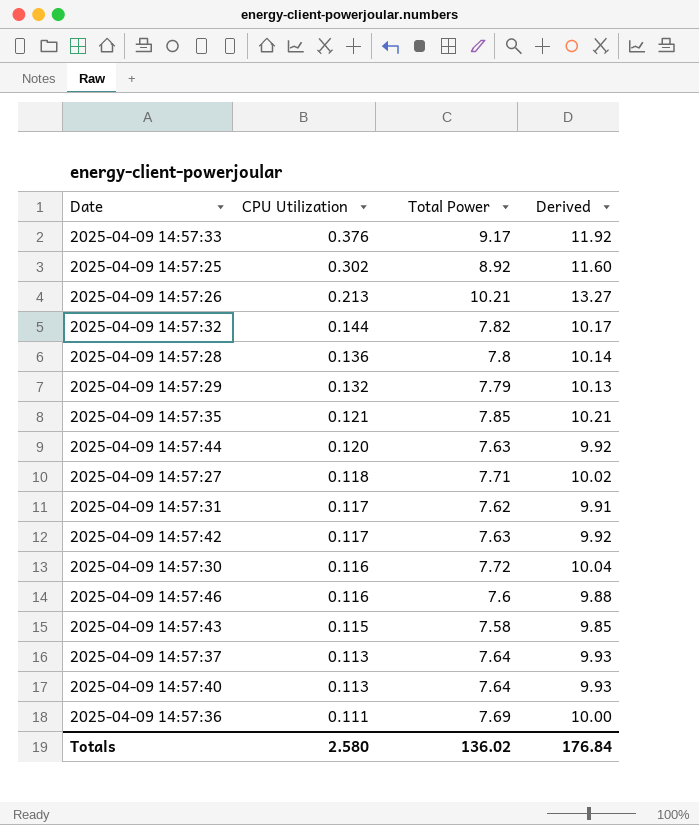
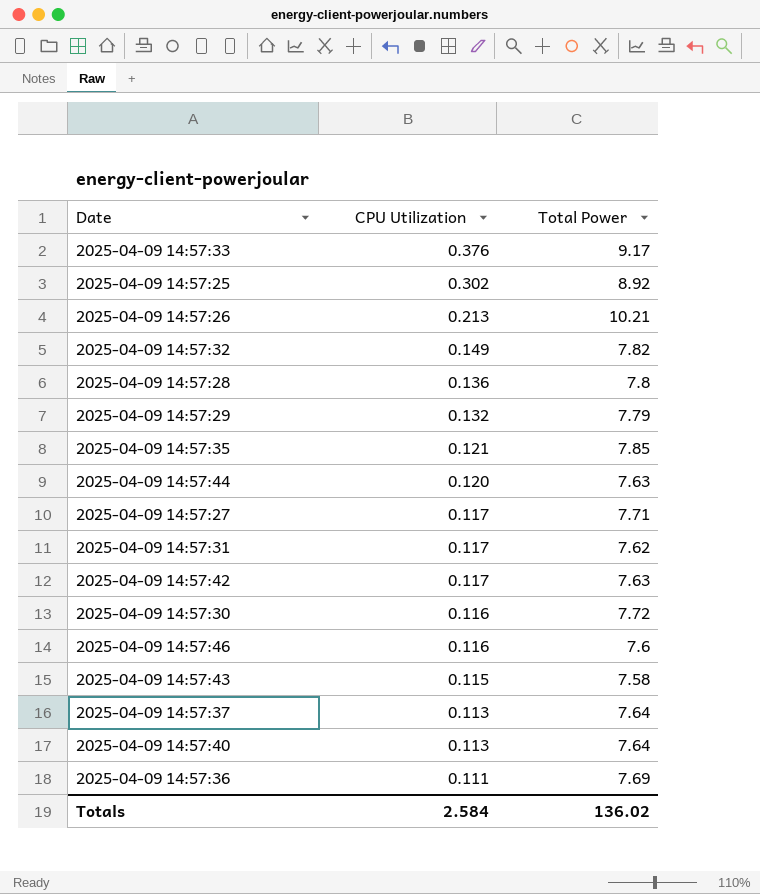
column Derived | formula: [Total Power] * 1.3 -> none
2025-04-09 14:57:32 | CPU Utilization: 0.144 -> 0.149
2025-04-09 14:57:27 | CPU Utilization: 0.118 -> 0.117
Totals | CPU Utilization: 2.580 -> 2.584

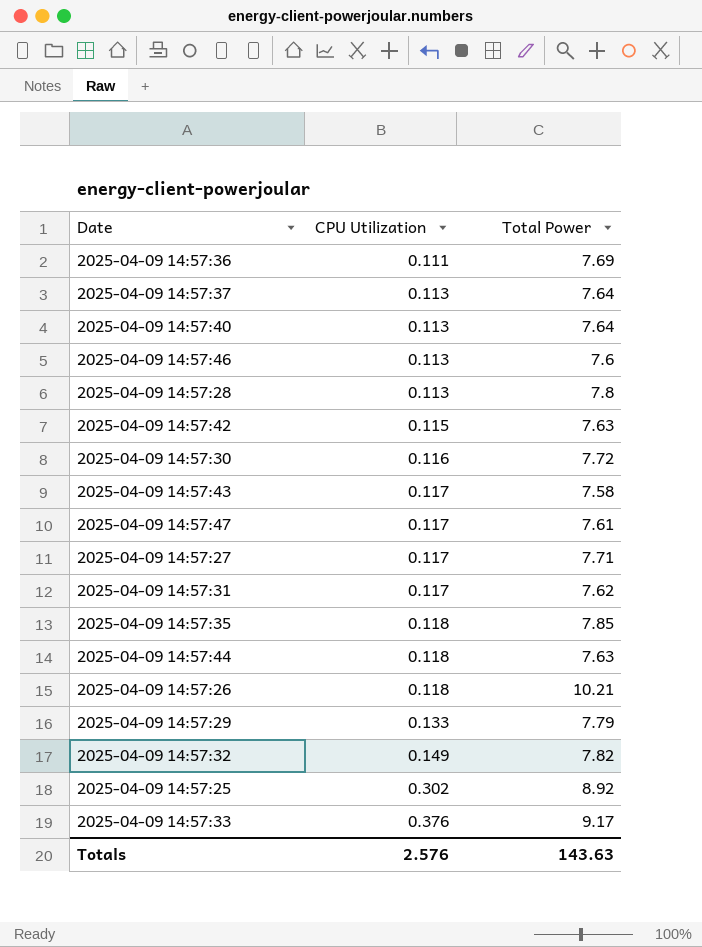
row order: CPU Utilization descending -> CPU Utilization ascending
2025-04-09 14:57:46 | CPU Utilization: 0.116 -> 0.113
2025-04-09 14:57:28 | CPU Utilization: 0.136 -> 0.113
2025-04-09 14:57:42 | CPU Utilization: 0.117 -> 0.115
2025-04-09 14:57:43 | CPU Utilization: 0.115 -> 0.117
row 2025-04-09 14:57:47: none -> 0.117 | 7.61
2025-04-09 14:57:35 | CPU Utilization: 0.121 -> 0.118
2025-04-09 14:57:44 | CPU Utilization: 0.120 -> 0.118
2025-04-09 14:57:26 | CPU Utilization: 0.213 -> 0.118
2025-04-09 14:57:29 | CPU Utilization: 0.132 -> 0.133
Totals | CPU Utilization: 2.584 -> 2.576
Totals | Total Power: 136.02 -> 143.63

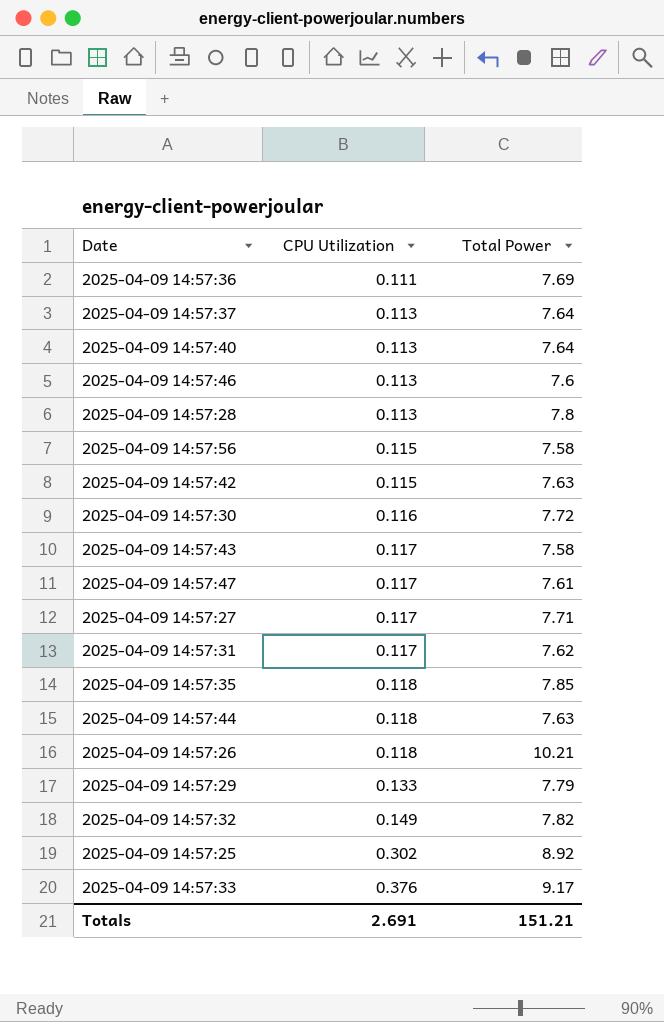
row 2025-04-09 14:57:56: none -> 0.115 | 7.58
Totals | CPU Utilization: 2.576 -> 2.691
Totals | Total Power: 143.63 -> 151.21

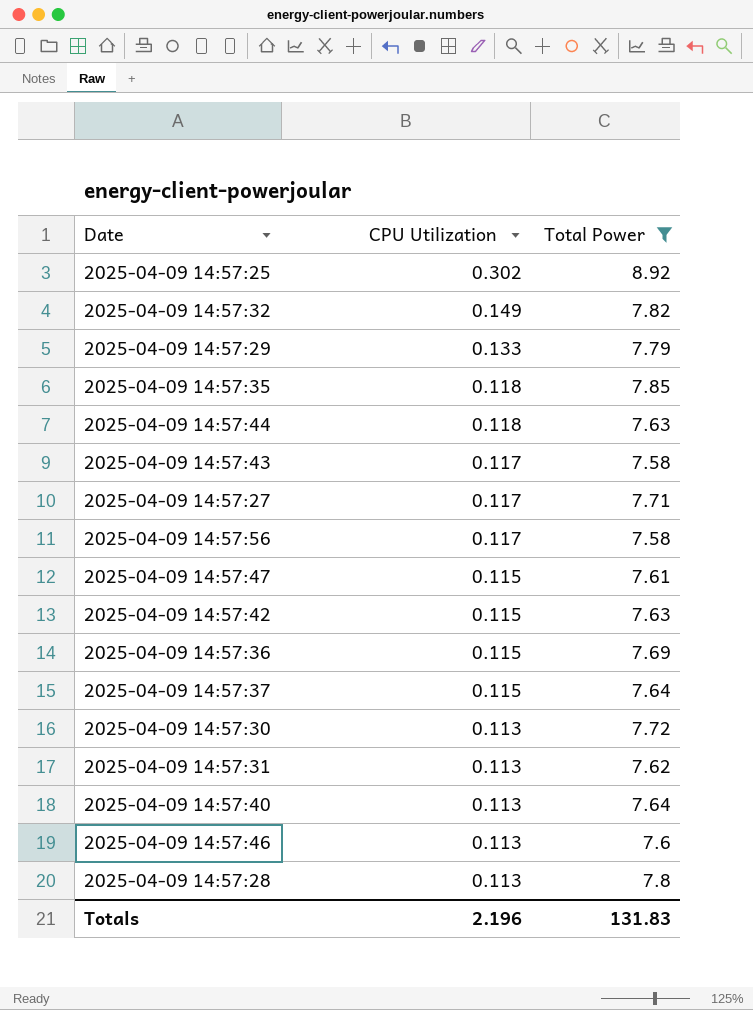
filter: none -> Total Power <= 8.92
row order: CPU Utilization ascending -> CPU Utilization descending
2025-04-09 14:57:56 | CPU Utilization: 0.115 -> 0.117
2025-04-09 14:57:47 | CPU Utilization: 0.117 -> 0.115
2025-04-09 14:57:36 | CPU Utilization: 0.111 -> 0.115
2025-04-09 14:57:37 | CPU Utilization: 0.113 -> 0.115
2025-04-09 14:57:30 | CPU Utilization: 0.116 -> 0.113
2025-04-09 14:57:31 | CPU Utilization: 0.117 -> 0.113
Totals | CPU Utilization: 2.691 -> 2.196
Totals | Total Power: 151.21 -> 131.83

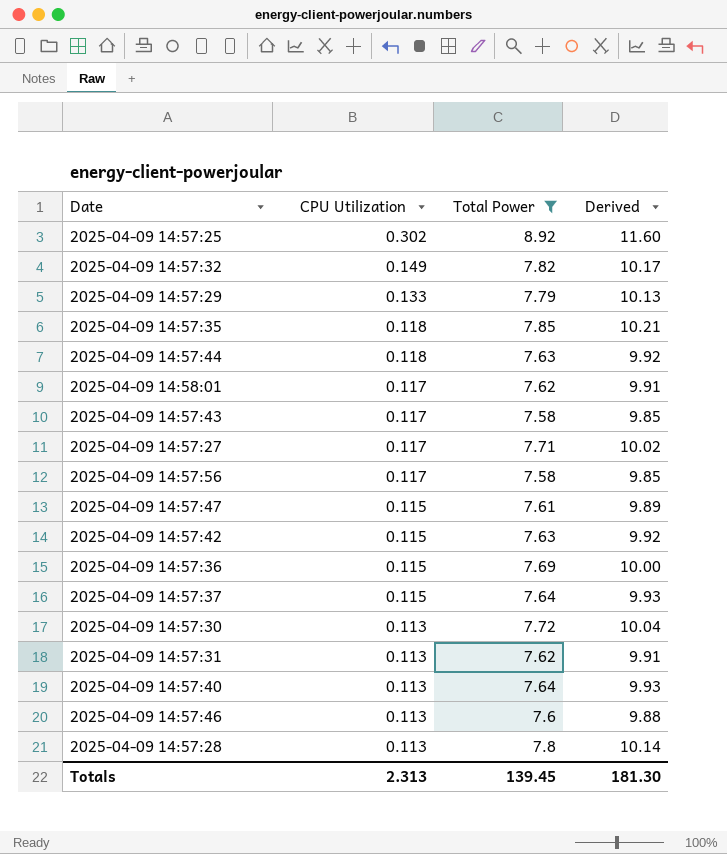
column Derived | formula: none -> [Total Power] * 1.3
row 2025-04-09 14:58:01: none -> 0.117 | 7.62 | 9.91
Totals | CPU Utilization: 2.196 -> 2.313
Totals | Total Power: 131.83 -> 139.45

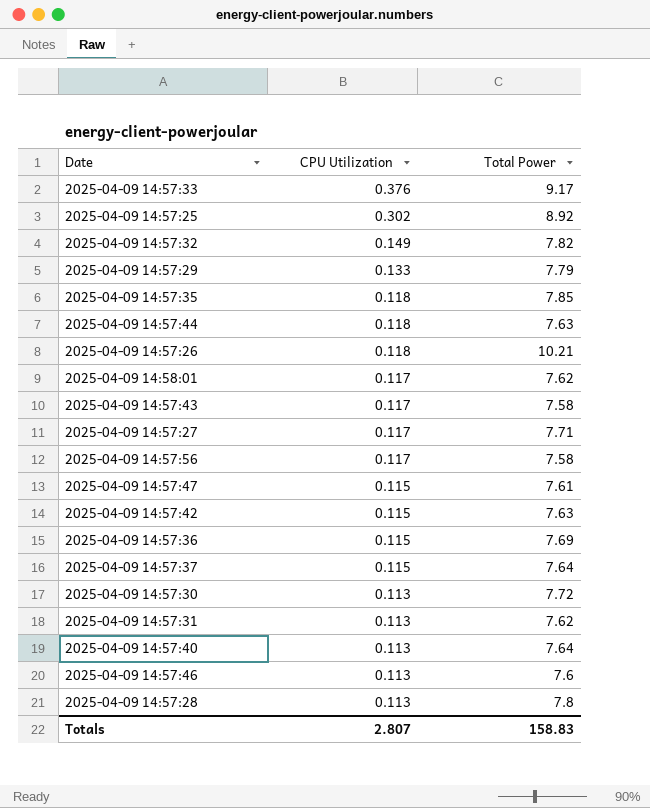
filter: Total Power <= 8.92 -> none
column Derived | formula: [Total Power] * 1.3 -> none
Totals | CPU Utilization: 2.313 -> 2.807
Totals | Total Power: 139.45 -> 158.83

